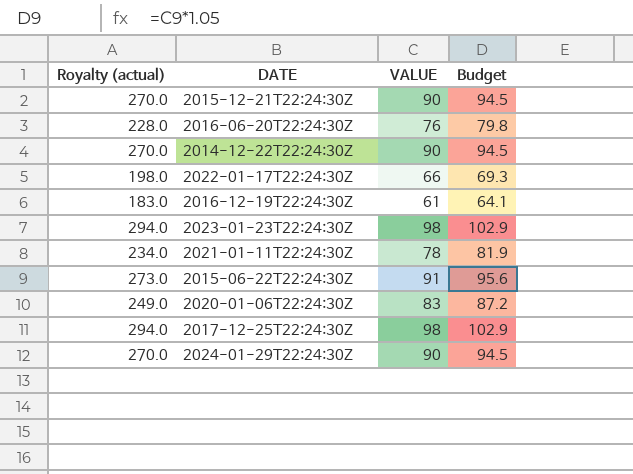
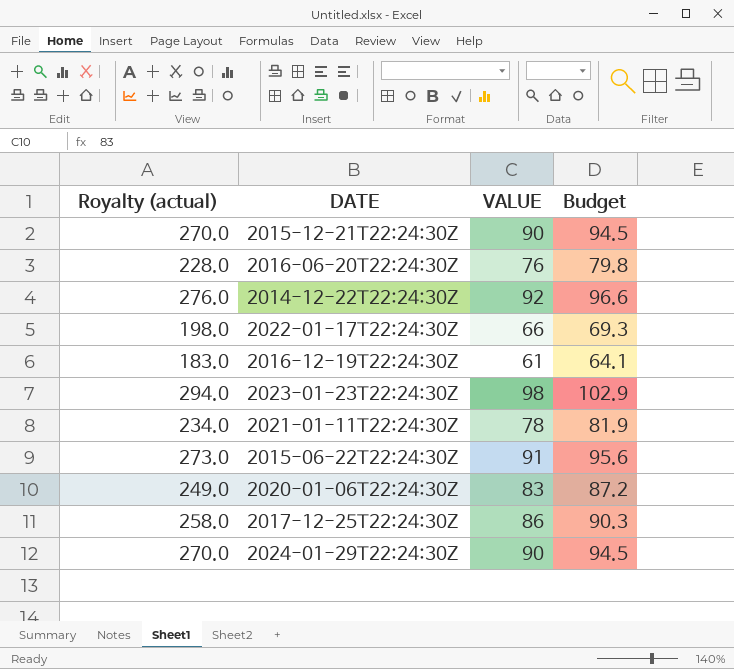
2014-12-22T22:24:30Z | Royalty (actual): 270.0 -> 276.0
2014-12-22T22:24:30Z | VALUE: 90 -> 92
2014-12-22T22:24:30Z | Budget: 94.5 -> 96.6
2017-12-25T22:24:30Z | Royalty (actual): 294.0 -> 258.0
2017-12-25T22:24:30Z | VALUE: 98 -> 86
2017-12-25T22:24:30Z | Budget: 102.9 -> 90.3

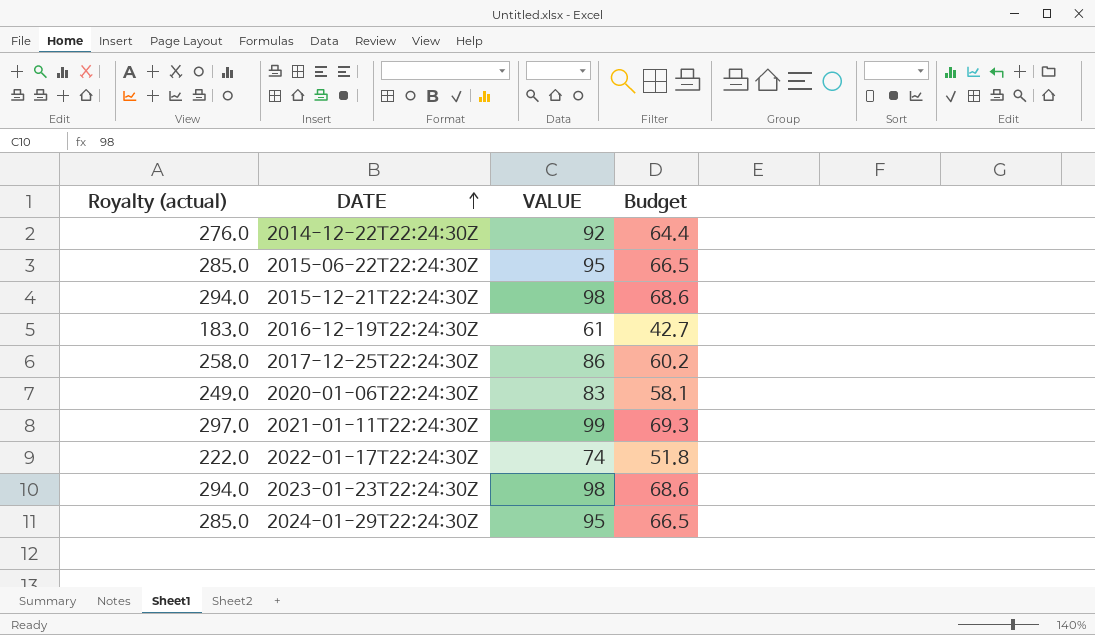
row order: none -> DATE ascending
column Budget | formula: [VALUE] * 1.05 -> [VALUE] * 0.7
row 2016-06-20T22:24:30Z: 228.0 | 76 | 79.8 -> none
2015-06-22T22:24:30Z | Royalty (actual): 273.0 -> 285.0
2015-06-22T22:24:30Z | VALUE: 91 -> 95
2015-12-21T22:24:30Z | Royalty (actual): 270.0 -> 294.0
2015-12-21T22:24:30Z | VALUE: 90 -> 98
2021-01-11T22:24:30Z | Royalty (actual): 234.0 -> 297.0
2021-01-11T22:24:30Z | VALUE: 78 -> 99
2022-01-17T22:24:30Z | Royalty (actual): 198.0 -> 222.0
2022-01-17T22:24:30Z | VALUE: 66 -> 74
2024-01-29T22:24:30Z | Royalty (actual): 270.0 -> 285.0
2024-01-29T22:24:30Z | VALUE: 90 -> 95

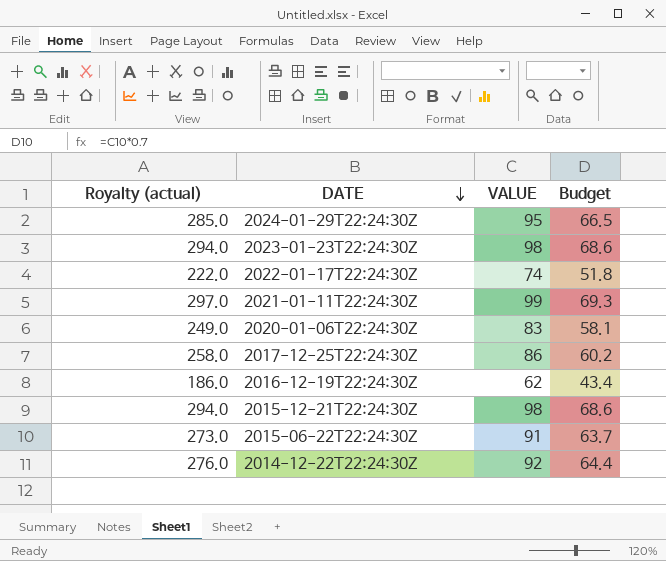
row order: DATE ascending -> DATE descending
2016-12-19T22:24:30Z | Royalty (actual): 183.0 -> 186.0
2016-12-19T22:24:30Z | VALUE: 61 -> 62
2016-12-19T22:24:30Z | Budget: 42.7 -> 43.4
2015-06-22T22:24:30Z | Royalty (actual): 285.0 -> 273.0
2015-06-22T22:24:30Z | VALUE: 95 -> 91
2015-06-22T22:24:30Z | Budget: 66.5 -> 63.7

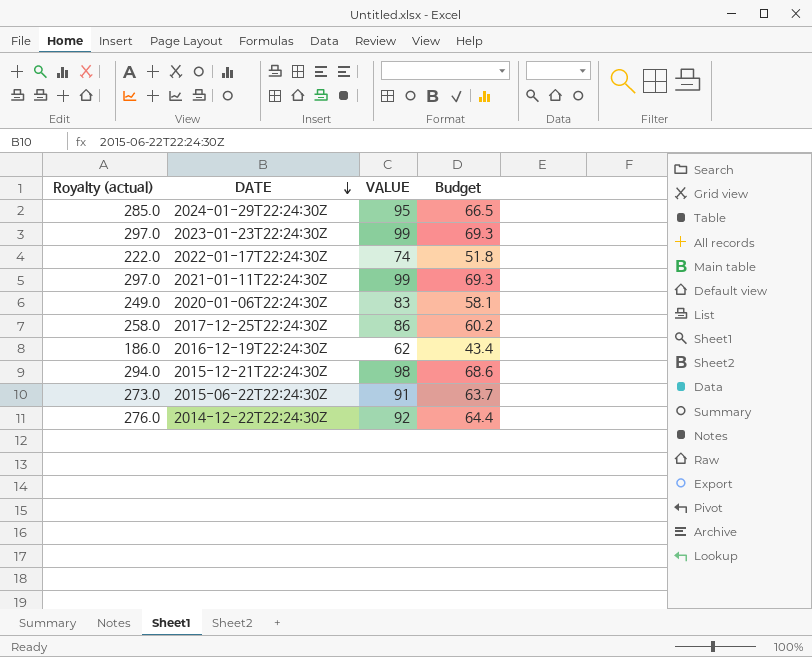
2023-01-23T22:24:30Z | Royalty (actual): 294.0 -> 297.0
2023-01-23T22:24:30Z | VALUE: 98 -> 99
2023-01-23T22:24:30Z | Budget: 68.6 -> 69.3

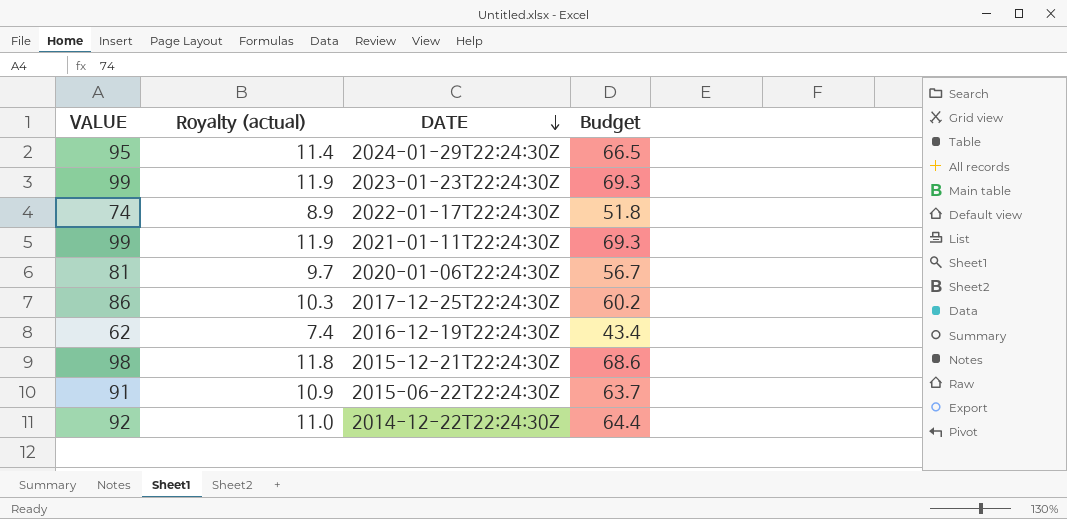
column VALUE | position: 3 -> 1
column Royalty (actual) | formula: [VALUE] * 3 -> [VALUE] * 0.12
2020-01-06T22:24:30Z | VALUE: 83 -> 81
2020-01-06T22:24:30Z | Budget: 58.1 -> 56.7

